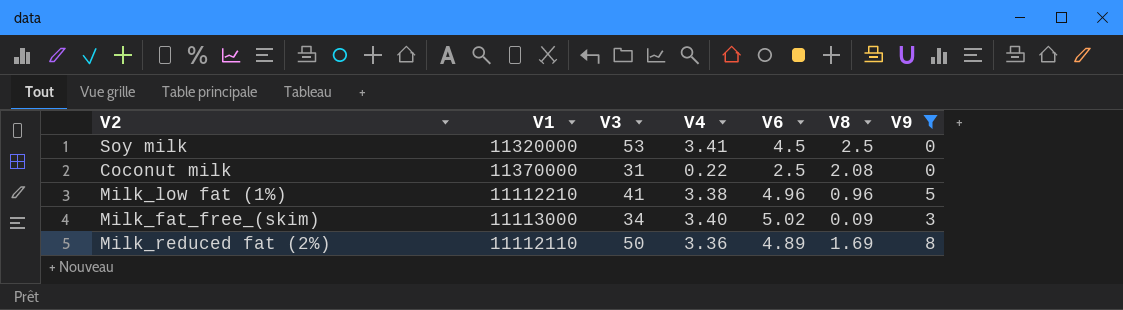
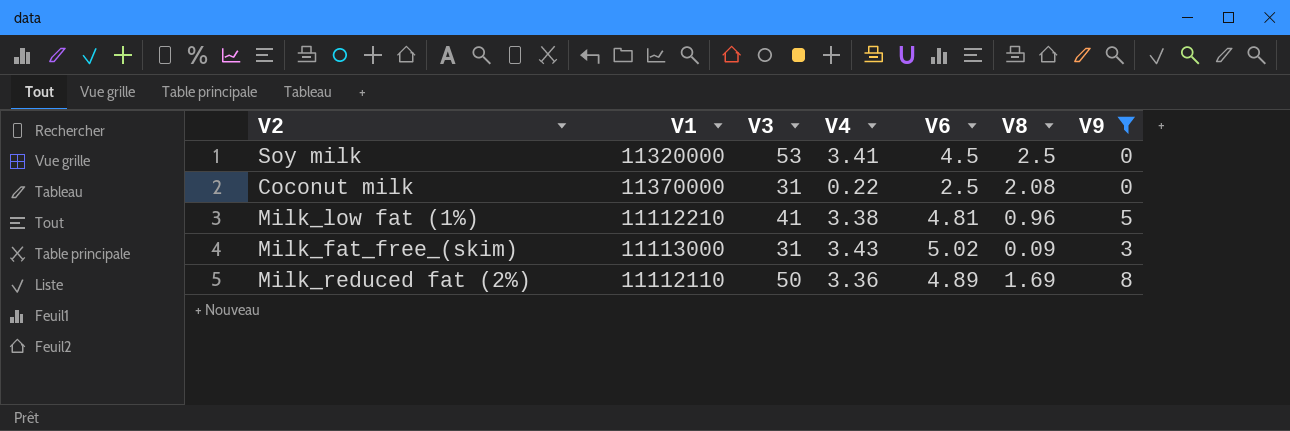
Milk_low fat (1%) | V6: 4.96 -> 4.81
Milk_fat_free_(skim) | V3: 34 -> 31
Milk_fat_free_(skim) | V4: 3.40 -> 3.43

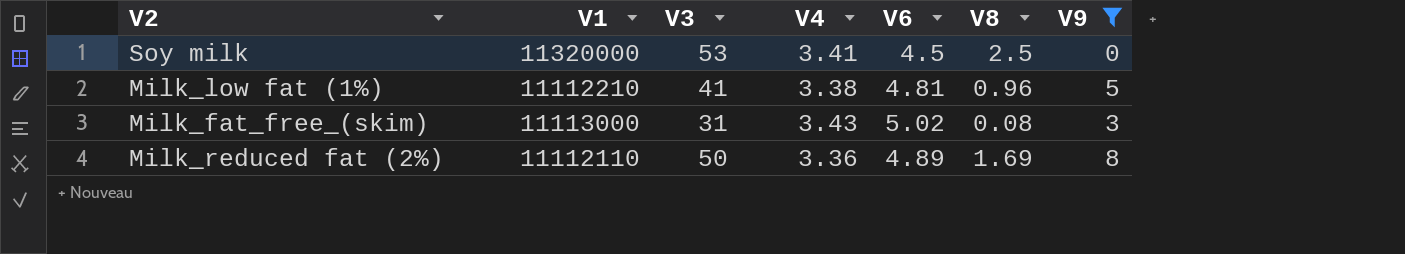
row Coconut milk: 11370000 | 31 | 0.22 | 2.5 | 2.08 | 0 -> none
Milk_fat_free_(skim) | V8: 0.09 -> 0.08

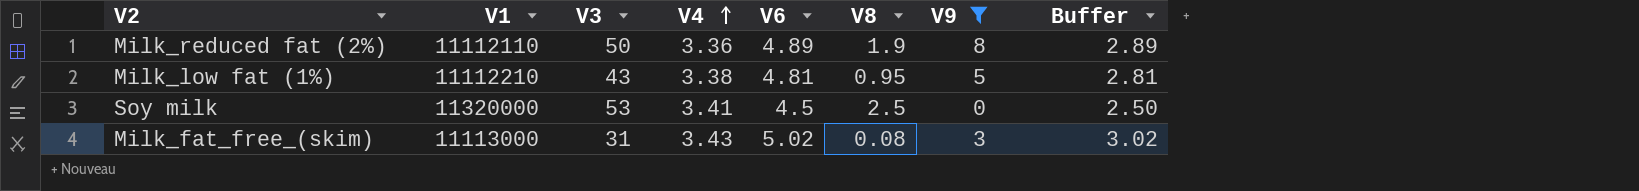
row order: none -> V4 ascending
column Buffer | formula: none -> [V6] - 2
Milk_reduced fat (2%) | V8: 1.69 -> 1.9
Milk_low fat (1%) | V3: 41 -> 43
Milk_low fat (1%) | V8: 0.96 -> 0.95

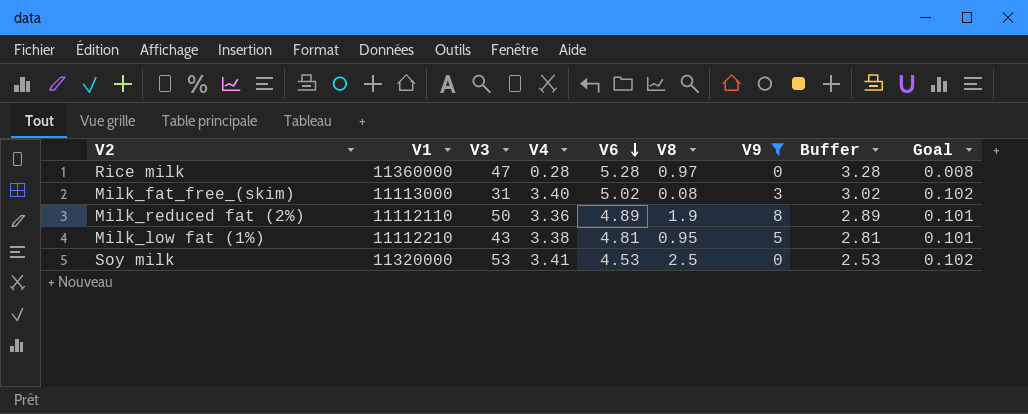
row order: V4 ascending -> V6 descending
column Goal | formula: none -> [V4] * 0.03
row Rice milk: none -> 11360000 | 47 | 0.28 | 5.28 | 0.97 | 0 | 3.28 | 0.008
Milk_fat_free_(skim) | V4: 3.43 -> 3.40
Soy milk | V6: 4.5 -> 4.53
Soy milk | Buffer: 2.50 -> 2.53

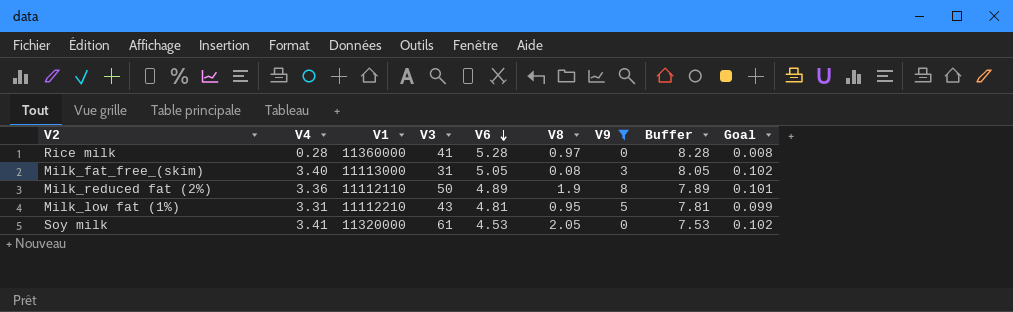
column V4 | position: 4 -> 2
column Buffer | formula: [V6] - 2 -> [V6] + 3
Rice milk | V3: 47 -> 41
Milk_fat_free_(skim) | V6: 5.02 -> 5.05
Milk_low fat (1%) | V4: 3.38 -> 3.31
Milk_low fat (1%) | Goal: 0.101 -> 0.099
Soy milk | V3: 53 -> 61
Soy milk | V8: 2.5 -> 2.05

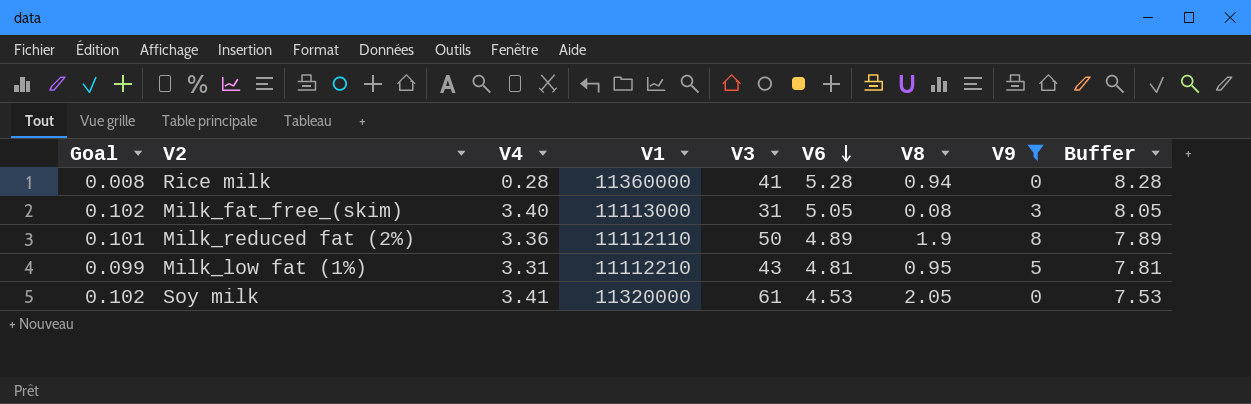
column Goal | position: 9 -> 1
Rice milk | V8: 0.97 -> 0.94

